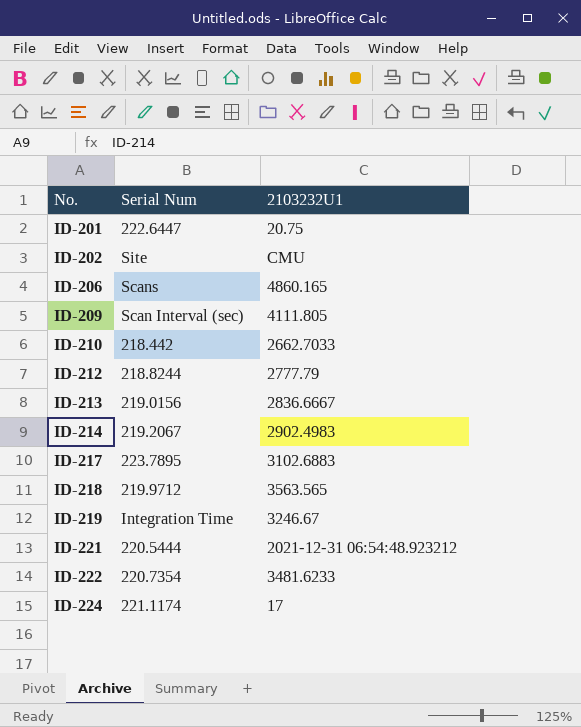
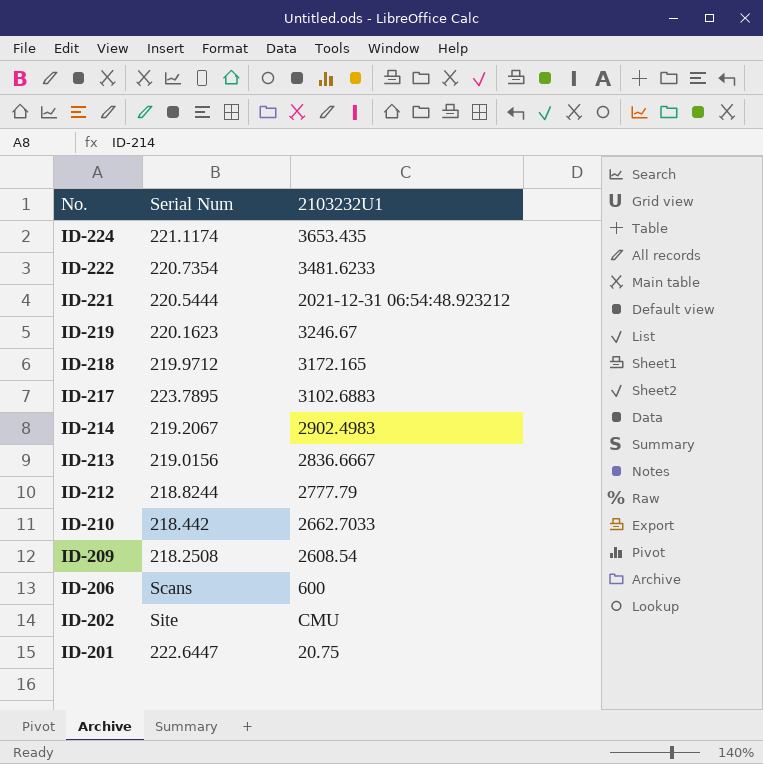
row order: No. ascending -> No. descending
ID-224 | 2103232U1: 17 -> 3653.435
ID-219 | Serial Num: Integration Time -> 220.1623
ID-218 | 2103232U1: 3563.565 -> 3172.165
ID-209 | Serial Num: Scan Interval (sec) -> 218.2508
ID-209 | 2103232U1: 4111.805 -> 2608.54
ID-206 | 2103232U1: 4860.165 -> 600

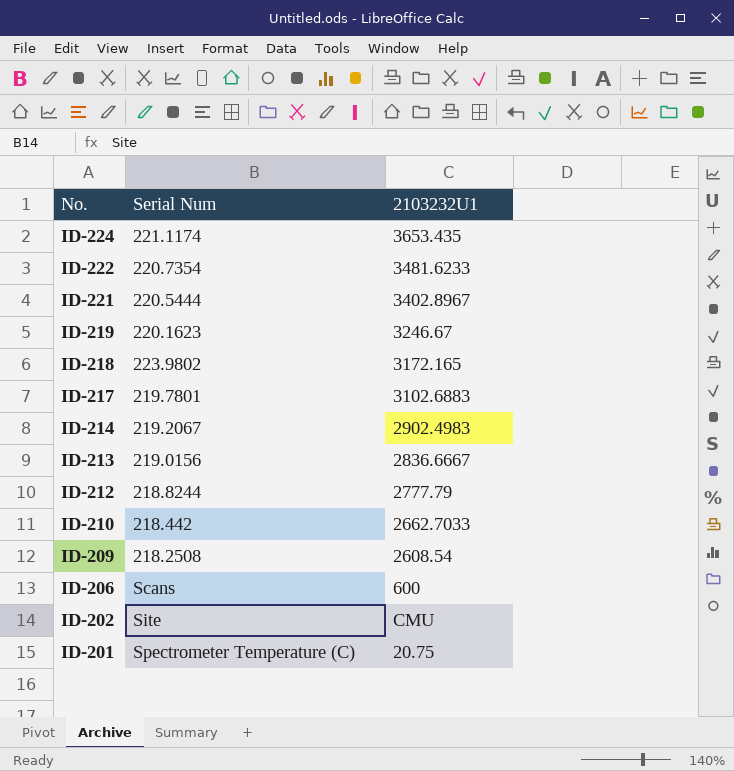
ID-221 | 2103232U1: 2021-12-31 06:54:48.923212 -> 3402.8967
ID-218 | Serial Num: 219.9712 -> 223.9802
ID-217 | Serial Num: 223.7895 -> 219.7801
ID-201 | Serial Num: 222.6447 -> Spectrometer Temperature (C)

